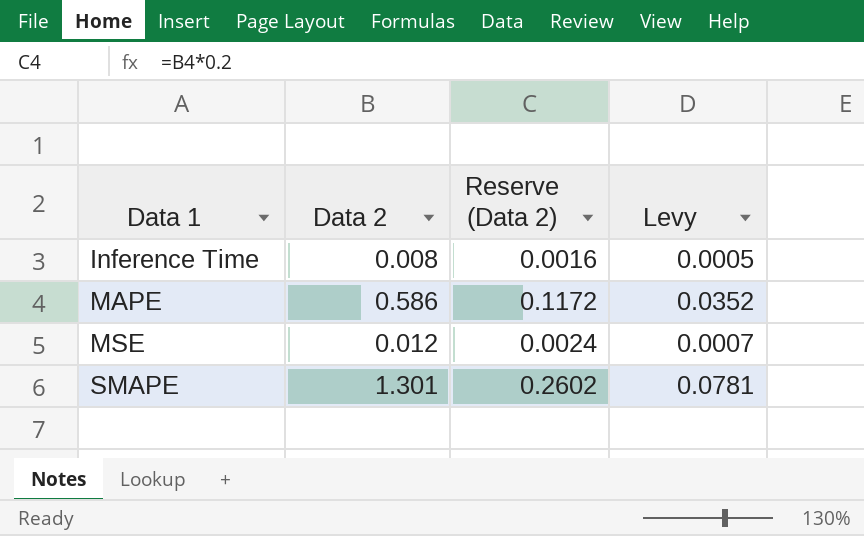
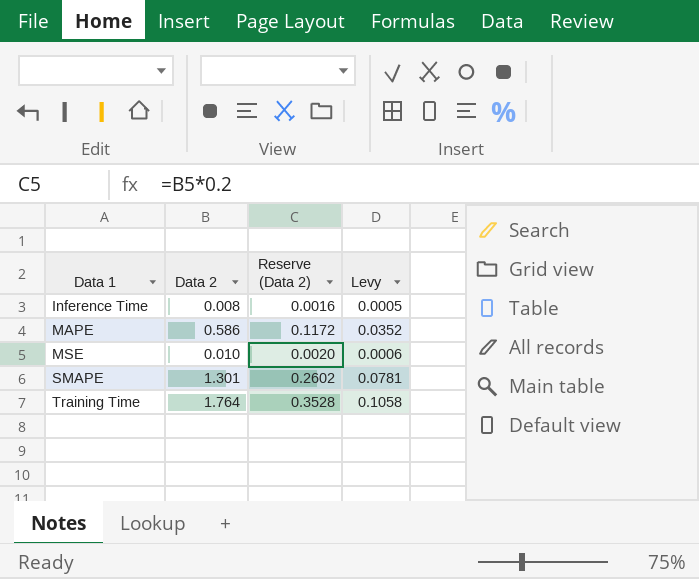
MSE | Data 2: 0.012 -> 0.010
MSE | Reserve (Data 2): 0.0024 -> 0.0020
MSE | Levy: 0.0007 -> 0.0006
row Training Time: none -> 1.764 | 0.3528 | 0.1058

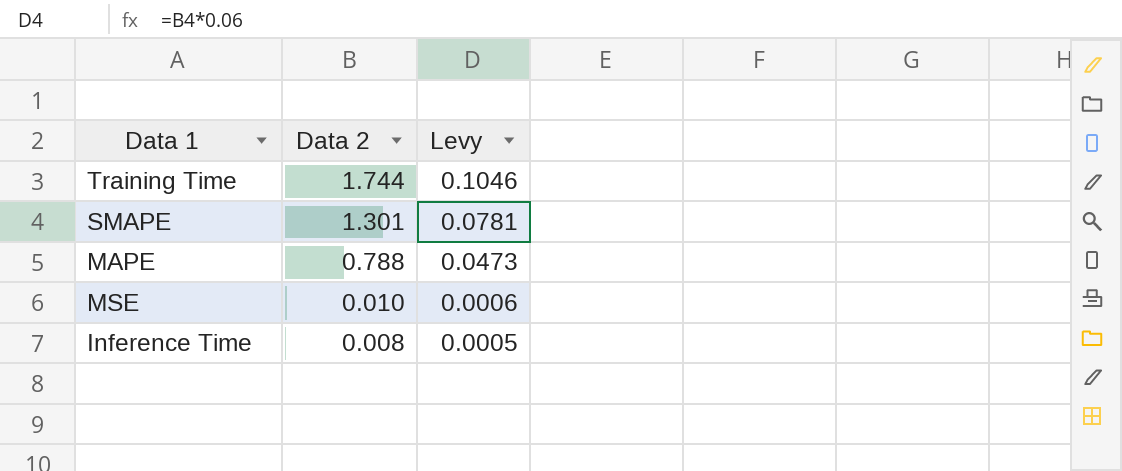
row order: Data 1 ascending -> Data 2 descending
column Reserve (Data 2) | formula: [Data 2] * 0.2 -> none
Training Time | Data 2: 1.764 -> 1.744
Training Time | Levy: 0.1058 -> 0.1046
MAPE | Data 2: 0.586 -> 0.788
MAPE | Levy: 0.0352 -> 0.0473

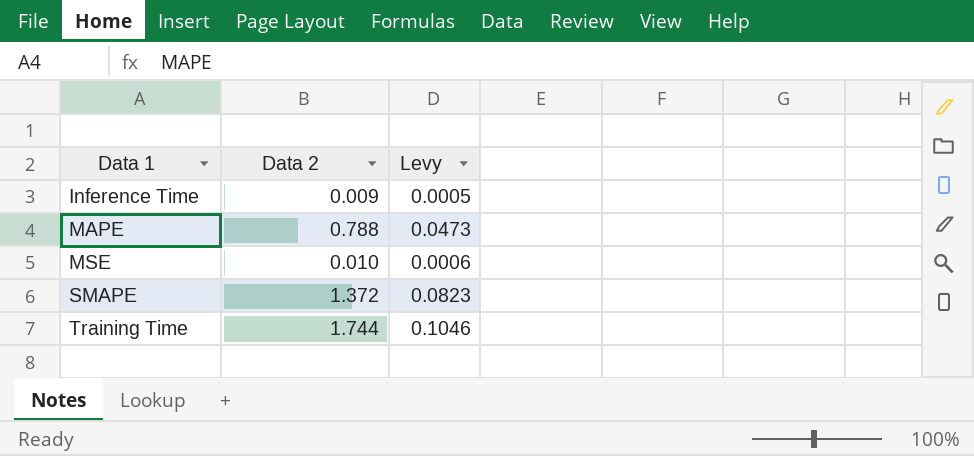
row order: Data 2 descending -> Data 1 ascending
Inference Time | Data 2: 0.008 -> 0.009
SMAPE | Data 2: 1.301 -> 1.372
SMAPE | Levy: 0.0781 -> 0.0823

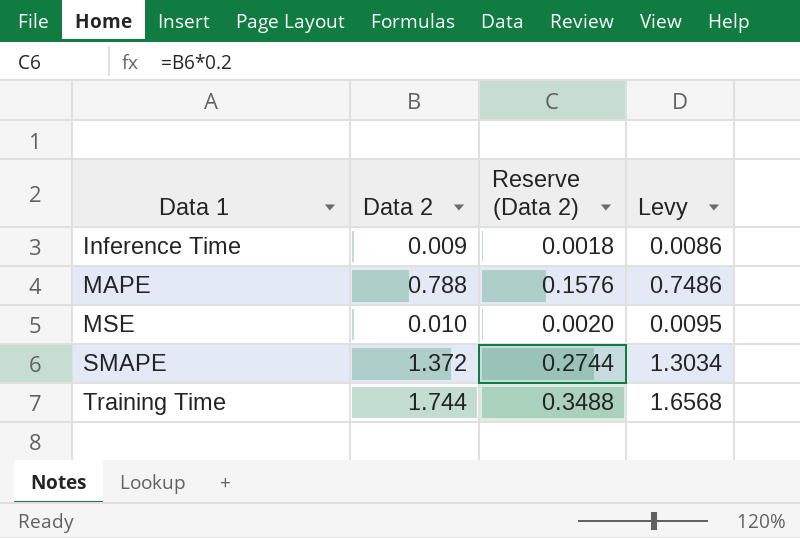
column Reserve (Data 2) | formula: none -> [Data 2] * 0.2
column Levy | formula: [Data 2] * 0.06 -> [Data 2] * 0.95

